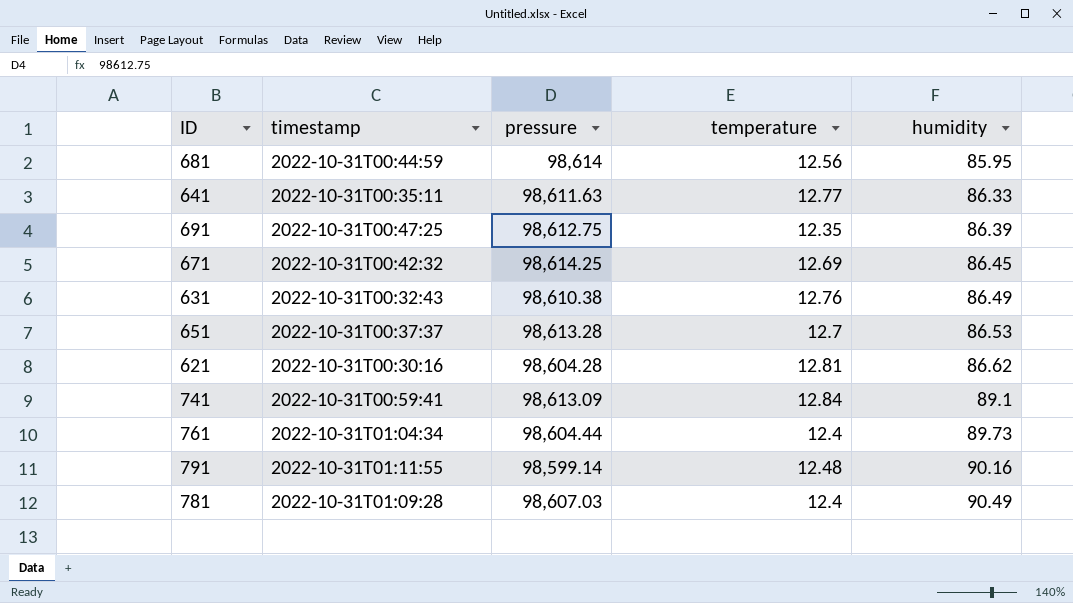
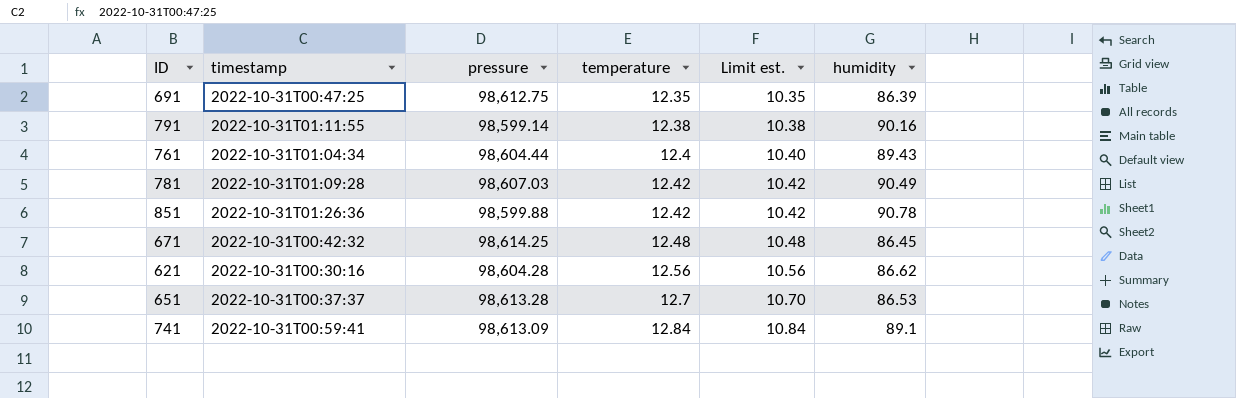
row order: humidity ascending -> temperature ascending
column Limit est. | formula: none -> [temperature] - 2
row 681: 2022-10-31T00:44:59 | 98,614 | 12.56 | 85.95 -> none
row 641: 2022-10-31T00:35:11 | 98,611.63 | 12.77 | 86.33 -> none
row 631: 2022-10-31T00:32:43 | 98,610.38 | 12.76 | 86.49 -> none
791 | temperature: 12.48 -> 12.38
761 | humidity: 89.73 -> 89.43
781 | temperature: 12.4 -> 12.42
row 851: none -> 2022-10-31T01:26:36 | 98,599.88 | 12.42 | 10.42 | 90.78
671 | temperature: 12.69 -> 12.48
621 | temperature: 12.81 -> 12.56

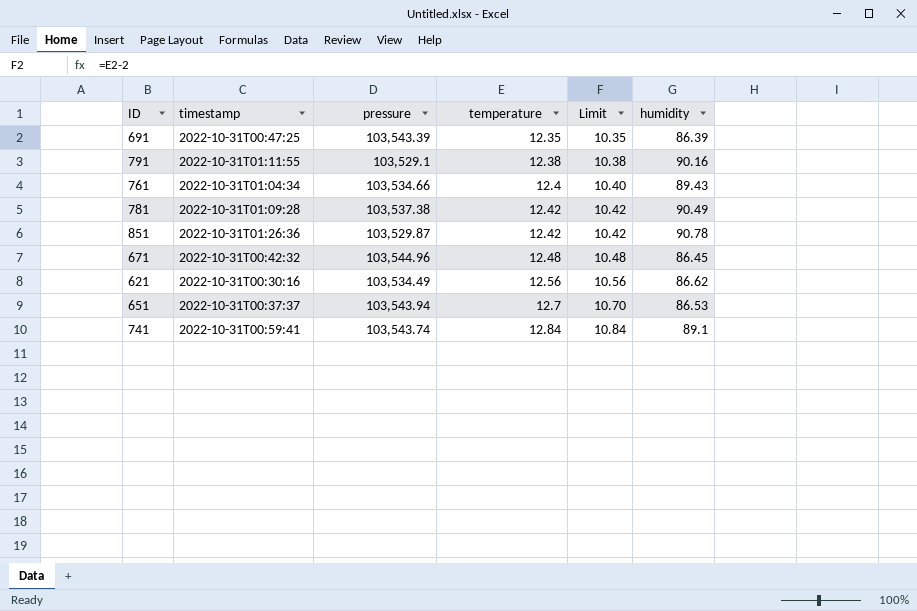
column name: Limit est. -> Limit
691 | pressure: 98,612.75 -> 103,543.39
791 | pressure: 98,599.14 -> 103,529.1
761 | pressure: 98,604.44 -> 103,534.66
781 | pressure: 98,607.03 -> 103,537.38
851 | pressure: 98,599.88 -> 103,529.87
671 | pressure: 98,614.25 -> 103,544.96
621 | pressure: 98,604.28 -> 103,534.49
651 | pressure: 98,613.28 -> 103,543.94
741 | pressure: 98,613.09 -> 103,543.74

